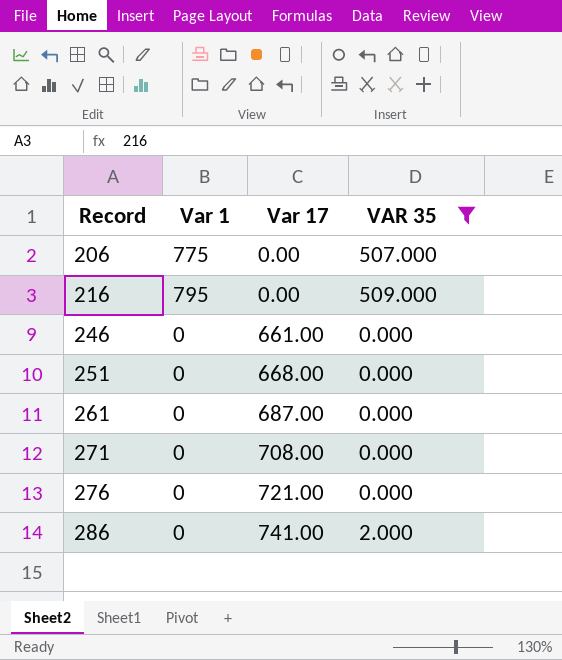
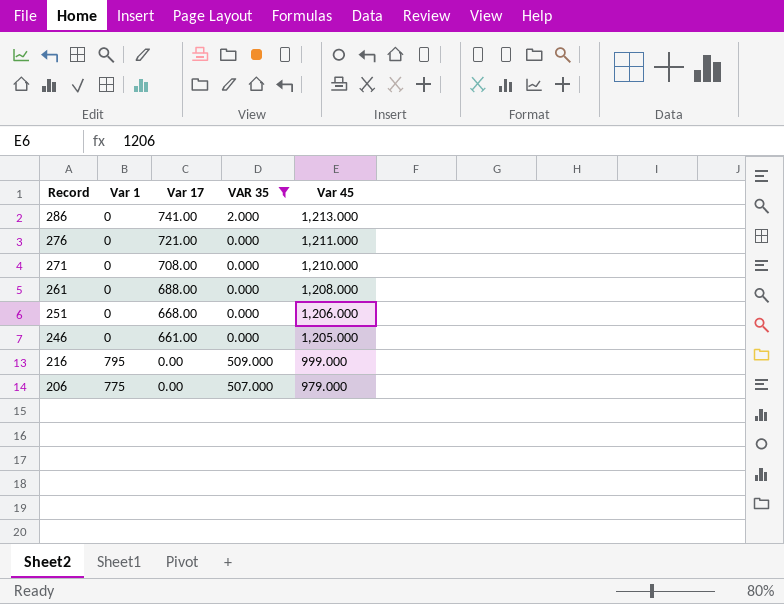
row order: Record ascending -> Record descending
column Var 45 | position: none -> 5
261 | Var 17: 687.00 -> 688.00

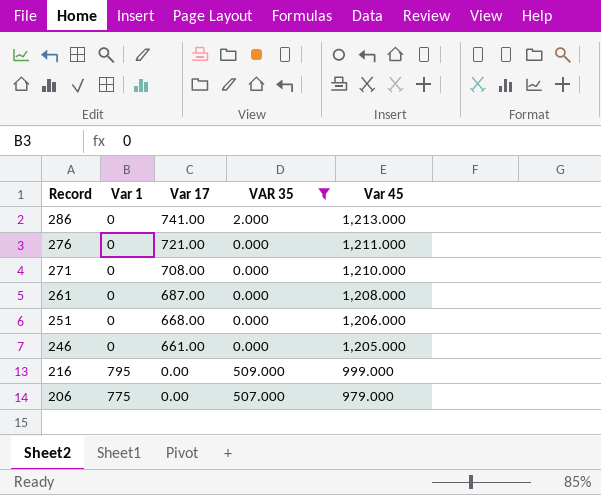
261 | Var 17: 688.00 -> 687.00

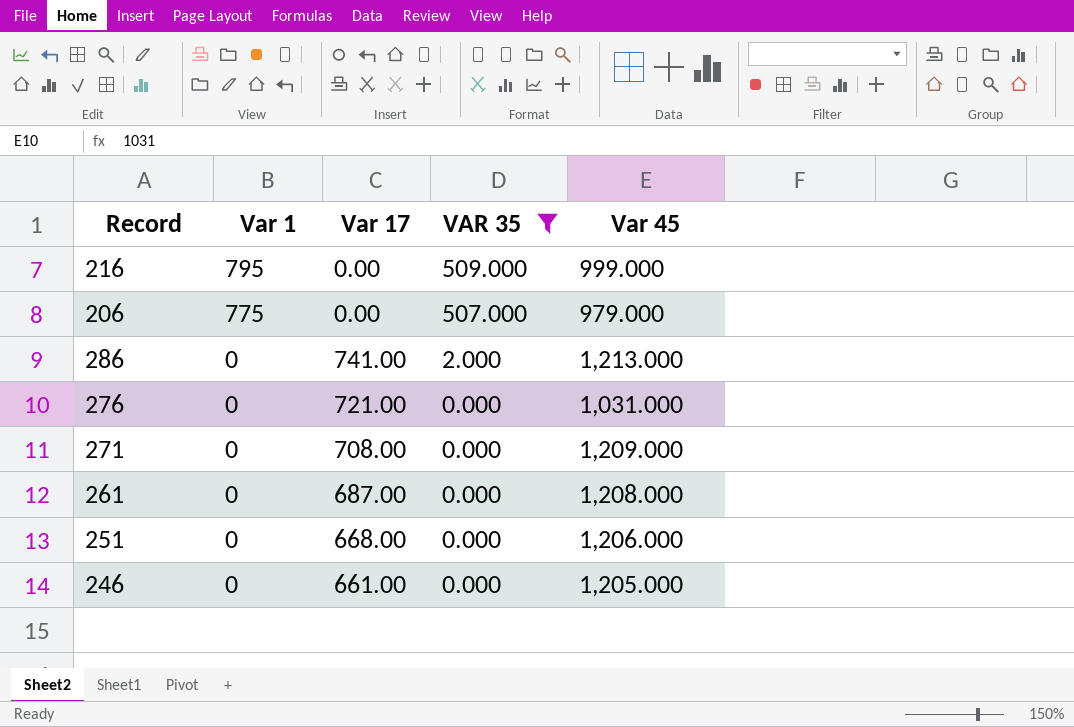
row order: Record descending -> Var 1 descending
276 | Var 45: 1,211.000 -> 1,031.000
271 | Var 45: 1,210.000 -> 1,209.000

